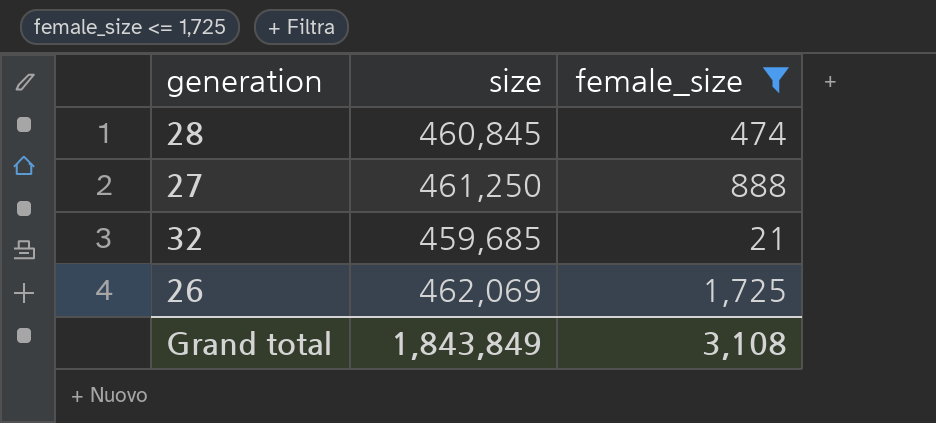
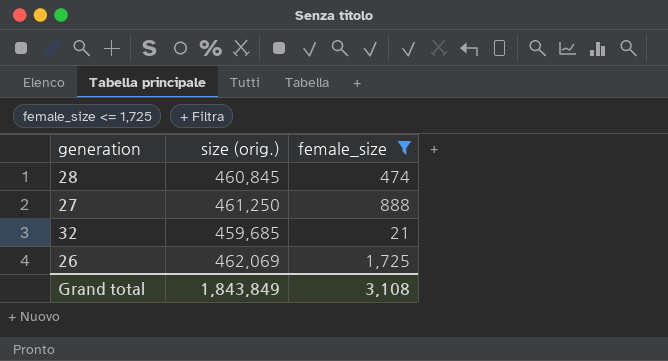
column name: size -> size (orig.)

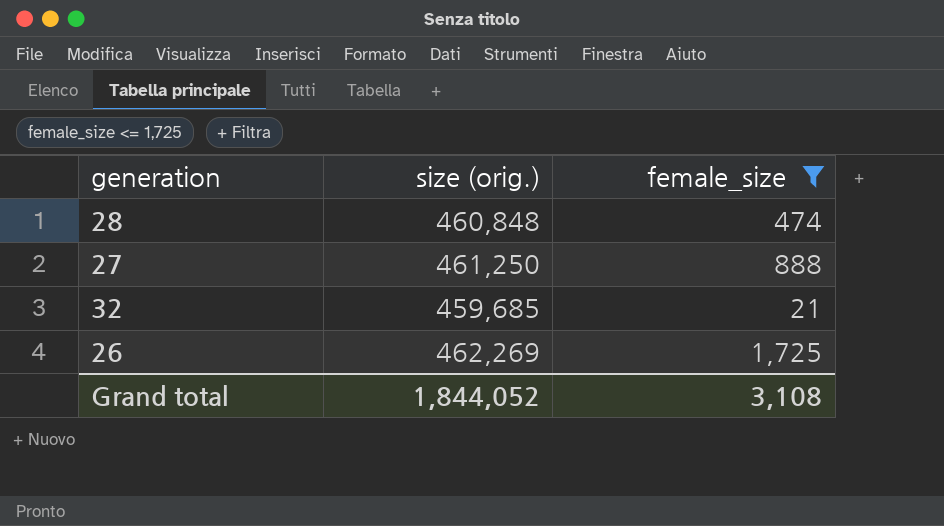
28 | size (orig.): 460,845 -> 460,848
26 | size (orig.): 462,069 -> 462,269
Grand total | size (orig.): 1,843,849 -> 1,844,052

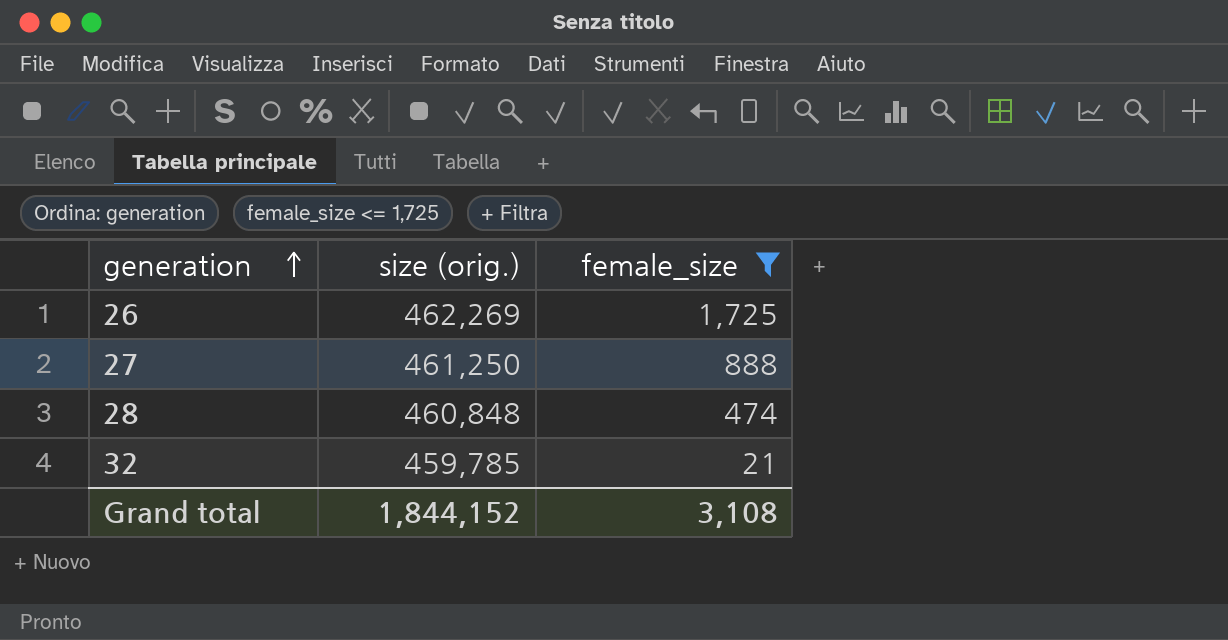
row order: none -> generation ascending
32 | size (orig.): 459,685 -> 459,785
Grand total | size (orig.): 1,844,052 -> 1,844,152

